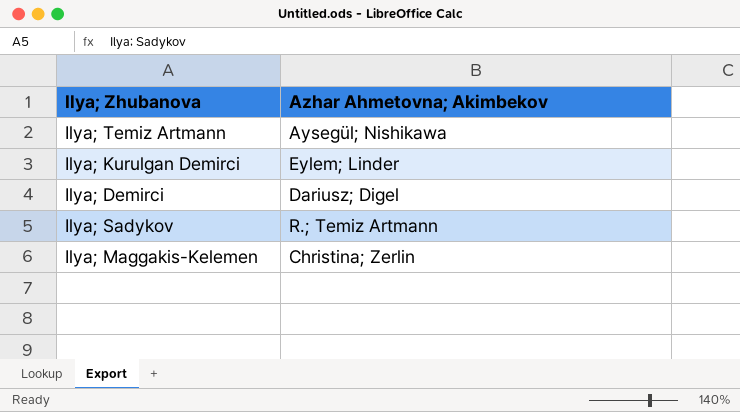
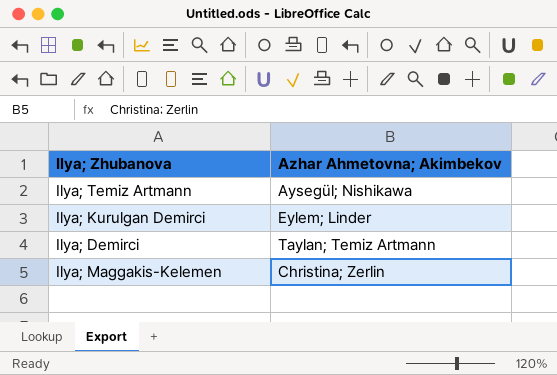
row Ilya; Sadykov: R.; Temiz Artmann -> none
Ilya; Demirci | Azhar Ahmetovna; Akimbekov: Dariusz; Digel -> Taylan; Temiz Artmann

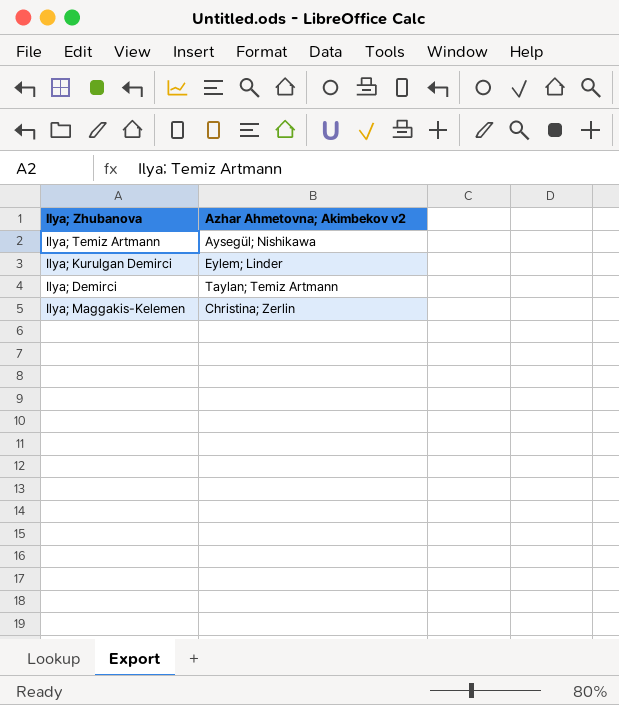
column name: Azhar Ahmetovna; Akimbekov -> Azhar Ahmetovna; Akimbekov v2

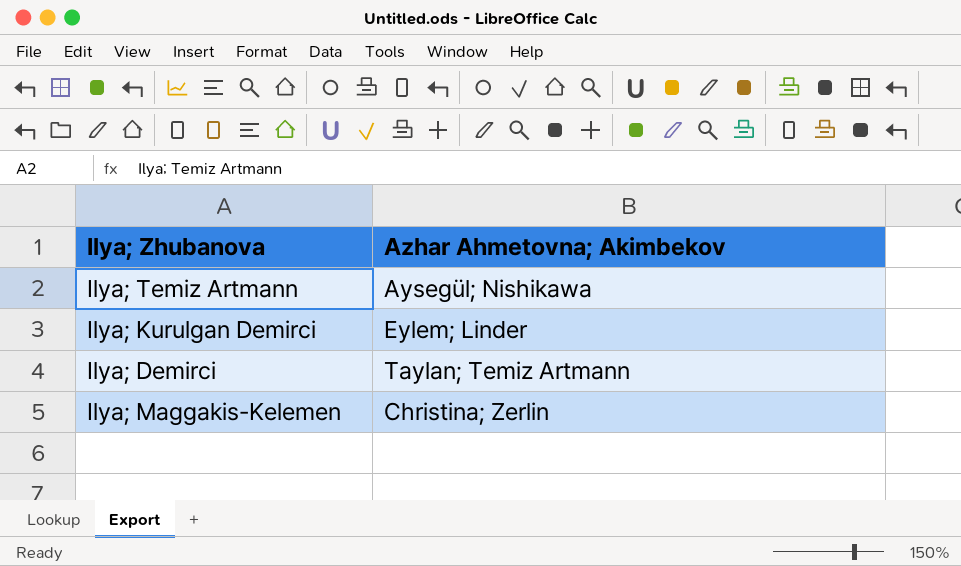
column name: Azhar Ahmetovna; Akimbekov v2 -> Azhar Ahmetovna; Akimbekov

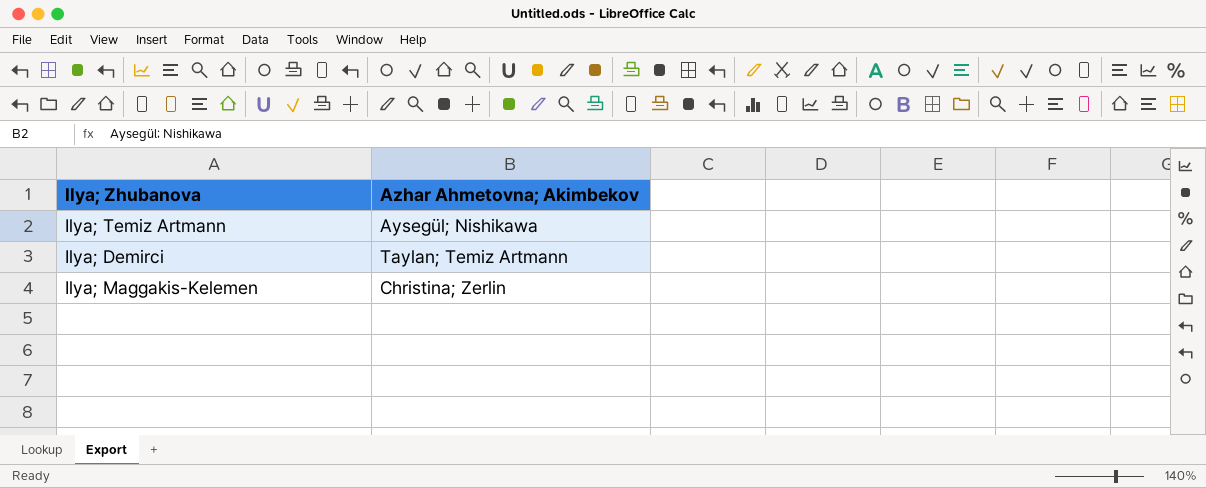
row Ilya; Kurulgan Demirci: Eylem; Linder -> none

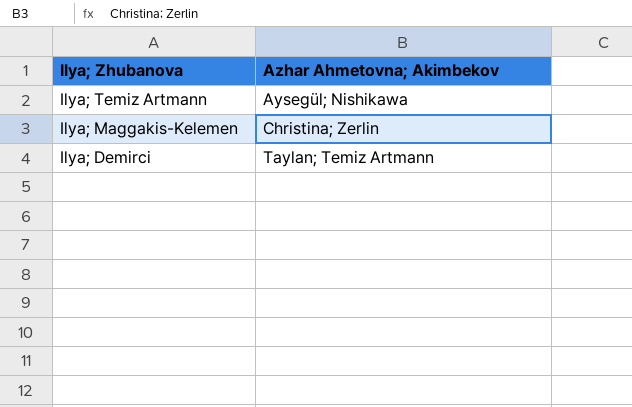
row order: none -> Ilya; Zhubanova descending

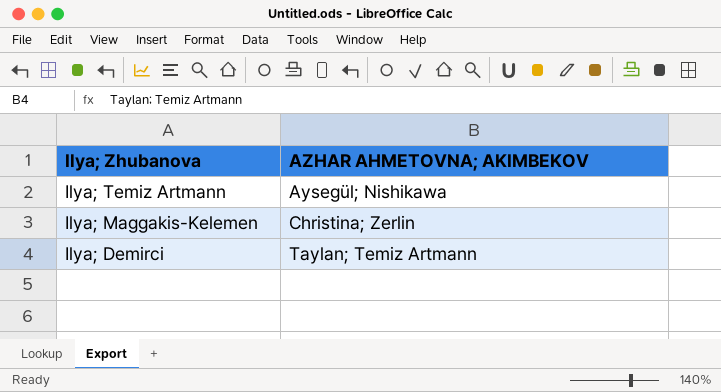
column name: Azhar Ahmetovna; Akimbekov -> AZHAR AHMETOVNA; AKIMBEKOV

